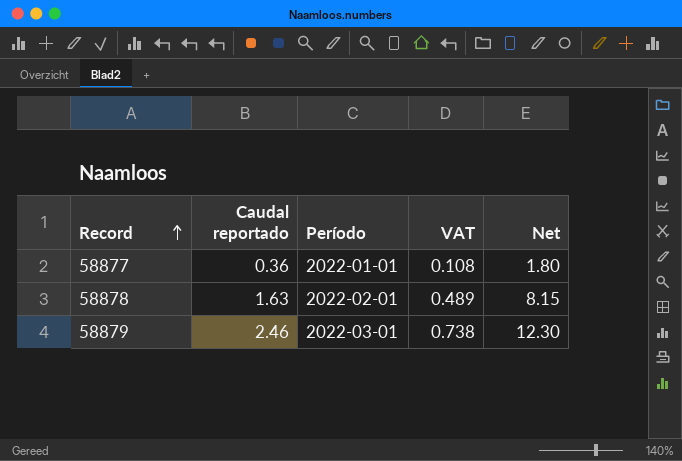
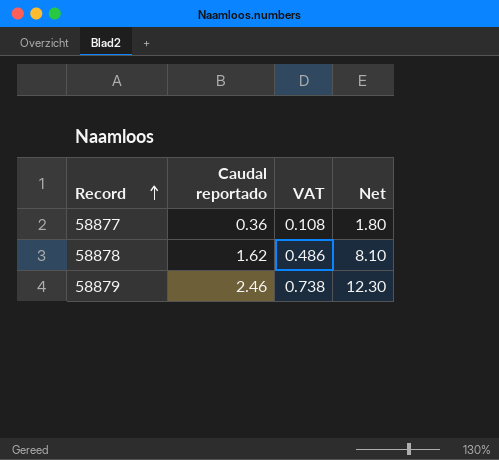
column Período | position: 3 -> none
58878 | Caudal reportado: 1.63 -> 1.62
58878 | VAT: 0.489 -> 0.486
58878 | Net: 8.15 -> 8.10

